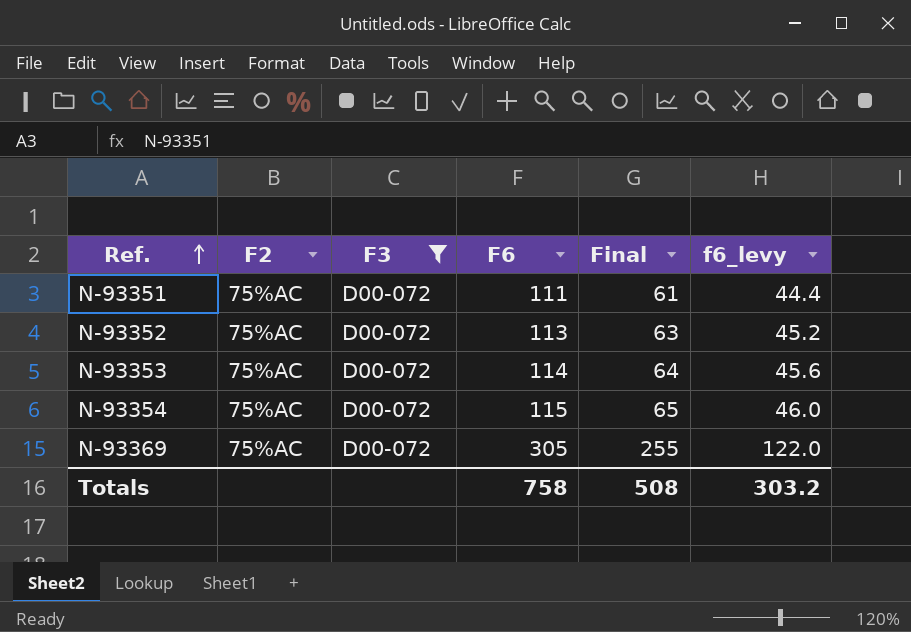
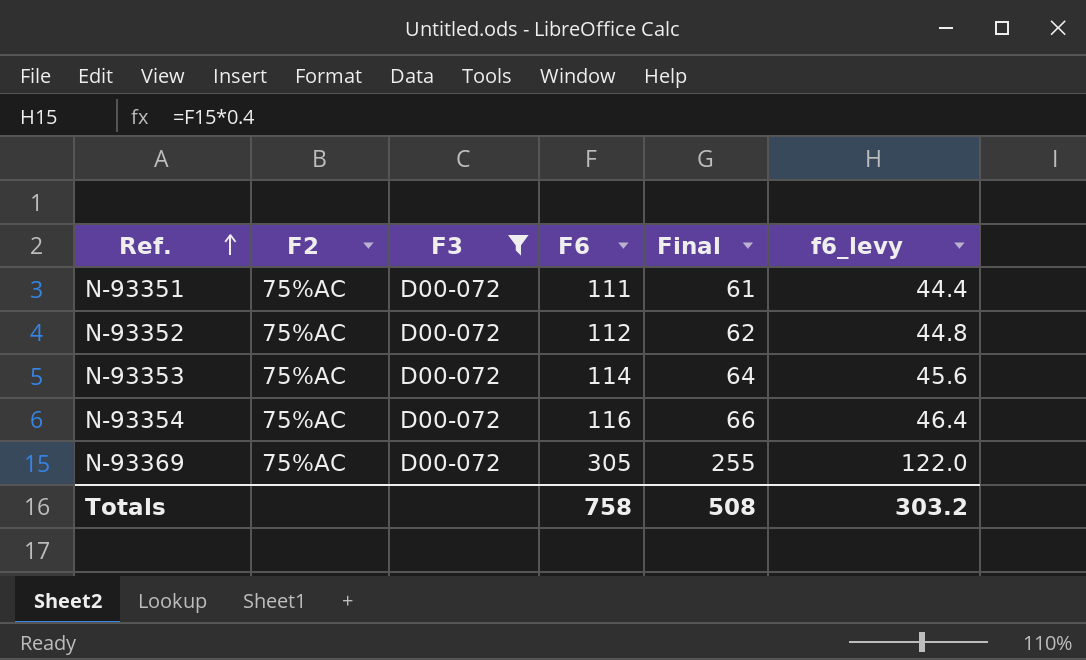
N-93352 | F6: 113 -> 112
N-93352 | Final: 63 -> 62
N-93352 | f6_levy: 45.2 -> 44.8
N-93354 | F6: 115 -> 116
N-93354 | Final: 65 -> 66
N-93354 | f6_levy: 46.0 -> 46.4

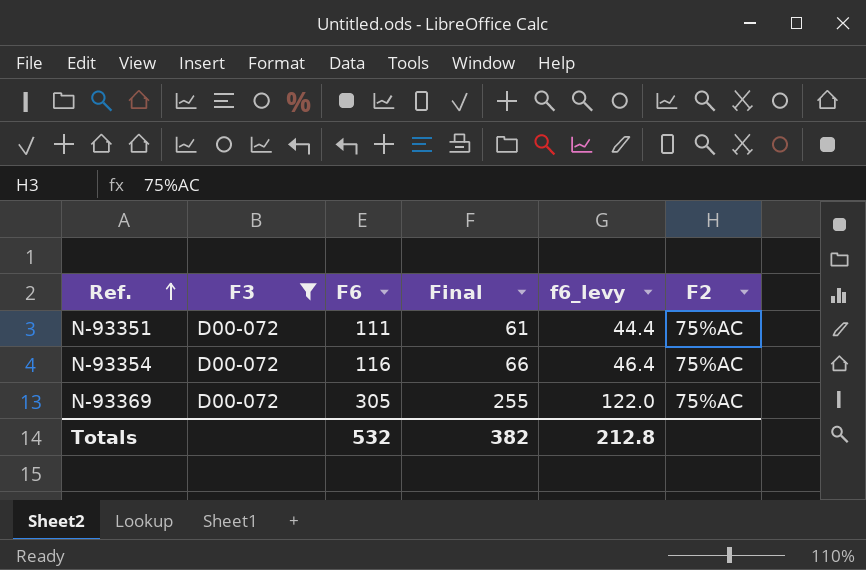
column F2 | position: 2 -> 6
row N-93352: 75%AC | D00-072 | 112 | 62 | 44.8 -> none
row N-93353: 75%AC | D00-072 | 114 | 64 | 45.6 -> none
Totals | F6: 758 -> 532
Totals | Final: 508 -> 382
Totals | f6_levy: 303.2 -> 212.8

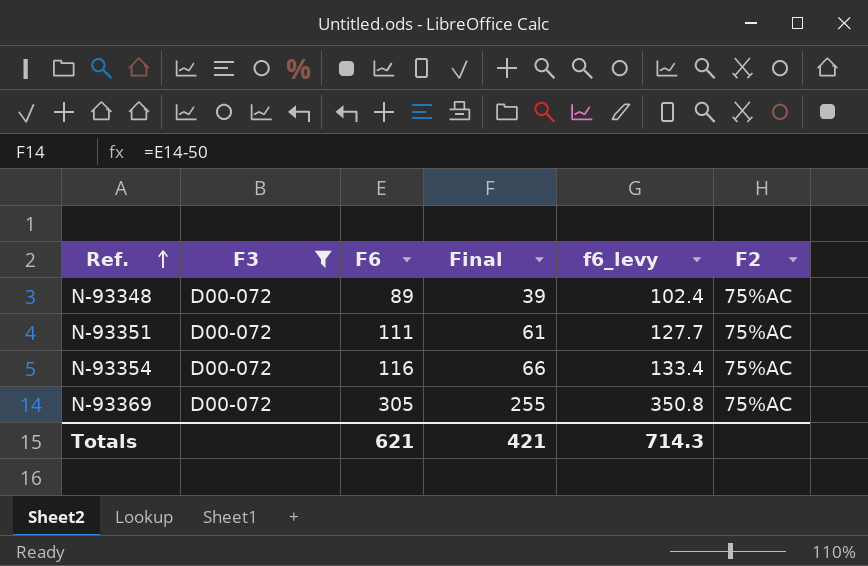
column f6_levy | formula: [F6] * 0.4 -> [F6] * 1.15
row N-93348: none -> D00-072 | 89 | 39 | 102.4 | 75%AC
Totals | F6: 532 -> 621
Totals | Final: 382 -> 421
Totals | f6_levy: 212.8 -> 714.3

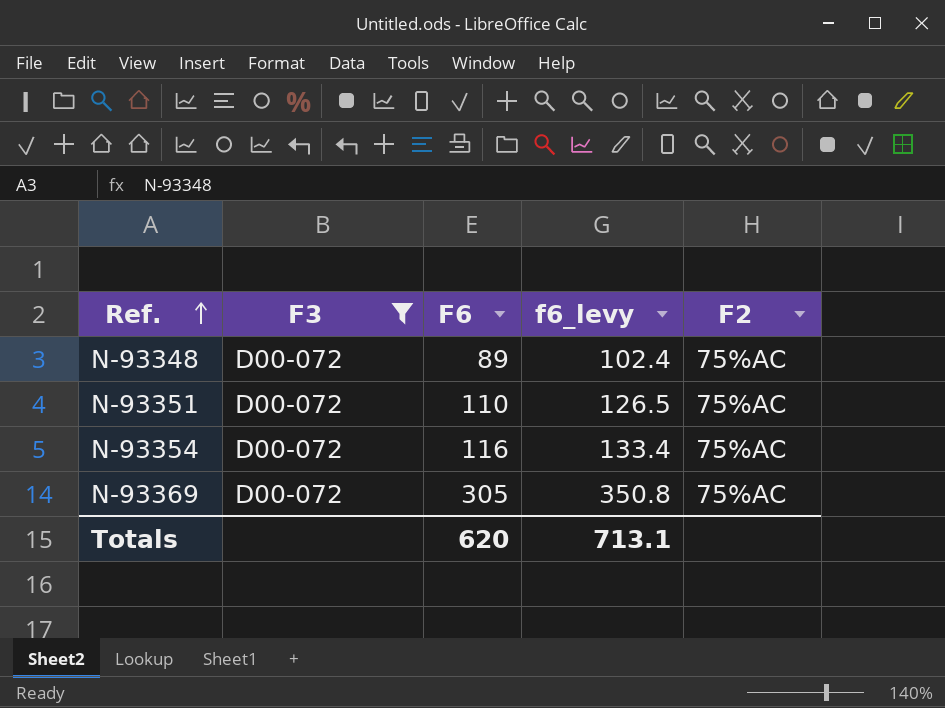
column Final | formula: [F6] - 50 -> none
N-93351 | F6: 111 -> 110
N-93351 | f6_levy: 127.7 -> 126.5
Totals | F6: 621 -> 620
Totals | f6_levy: 714.3 -> 713.1

